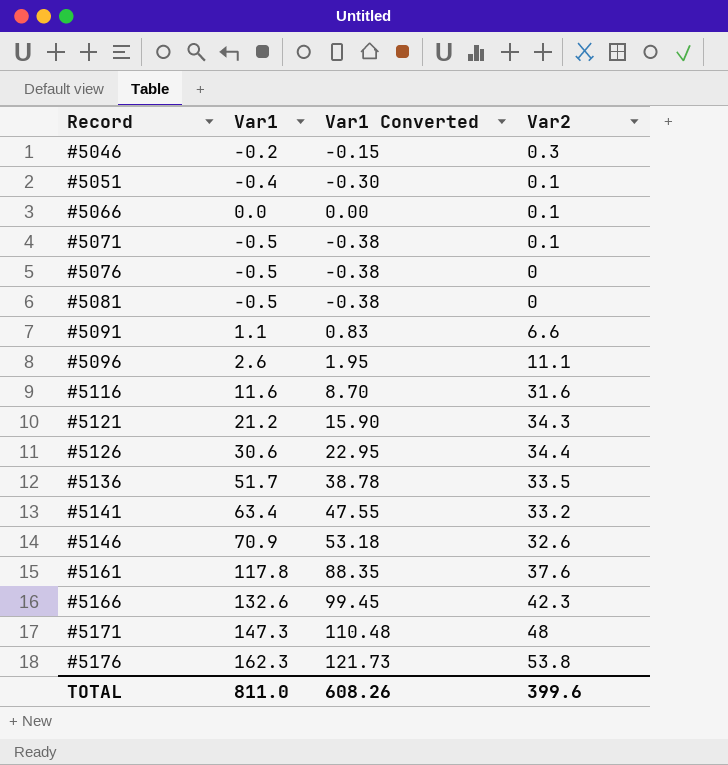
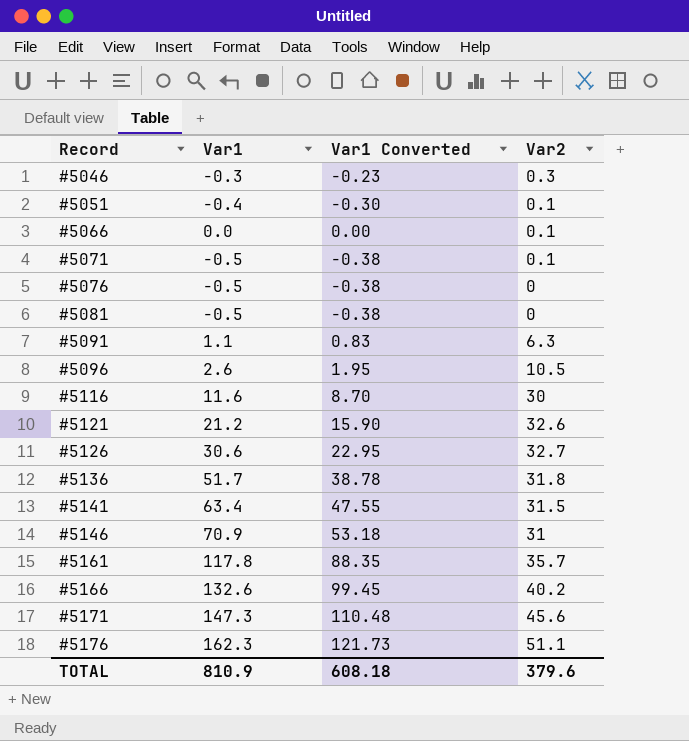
#5046 | Var1: -0.2 -> -0.3
#5046 | Var1 Converted: -0.15 -> -0.23
#5091 | Var2: 6.6 -> 6.3
#5096 | Var2: 11.1 -> 10.5
#5116 | Var2: 31.6 -> 30
#5121 | Var2: 34.3 -> 32.6
#5126 | Var2: 34.4 -> 32.7
#5136 | Var2: 33.5 -> 31.8
#5141 | Var2: 33.2 -> 31.5
#5146 | Var2: 32.6 -> 31
#5161 | Var2: 37.6 -> 35.7
#5166 | Var2: 42.3 -> 40.2
#5171 | Var2: 48 -> 45.6
#5176 | Var2: 53.8 -> 51.1
TOTAL | Var1: 811.0 -> 810.9
TOTAL | Var1 Converted: 608.26 -> 608.18
TOTAL | Var2: 399.6 -> 379.6

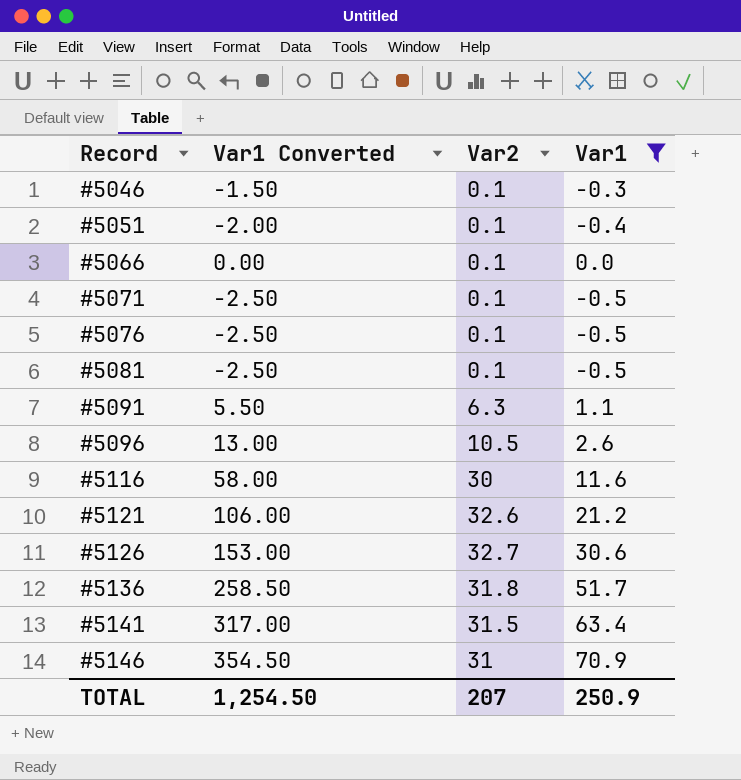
filter: none -> Var1 <= 70.9
column Var1 Converted | formula: [Var1] * 0.75 -> [Var1] * 5
column Var1 | position: 2 -> 4
#5046 | Var2: 0.3 -> 0.1
#5076 | Var2: 0 -> 0.1
#5081 | Var2: 0 -> 0.1
TOTAL | Var1 Converted: 608.18 -> 1,254.50
TOTAL | Var2: 379.6 -> 207
TOTAL | Var1: 810.9 -> 250.9

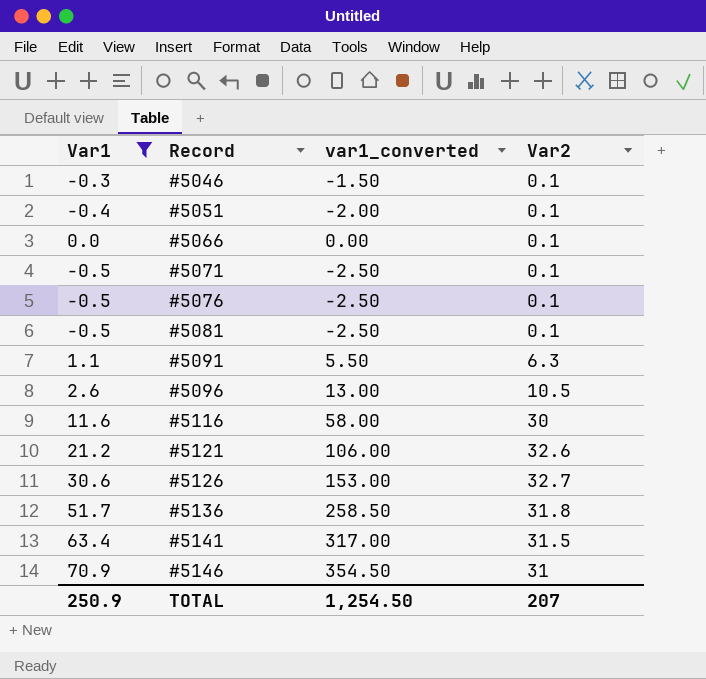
column Var1 | position: 4 -> 1
column name: Var1 Converted -> var1_converted

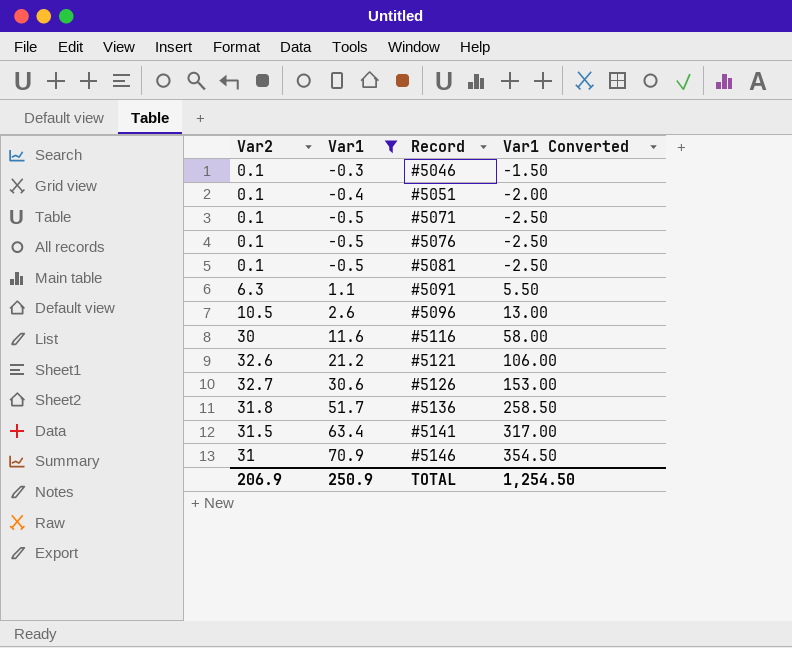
column Var2 | position: 4 -> 1
column name: var1_converted -> Var1 Converted
row #5066: 0.0 | 0.00 | 0.1 -> none
TOTAL | Var2: 207 -> 206.9

